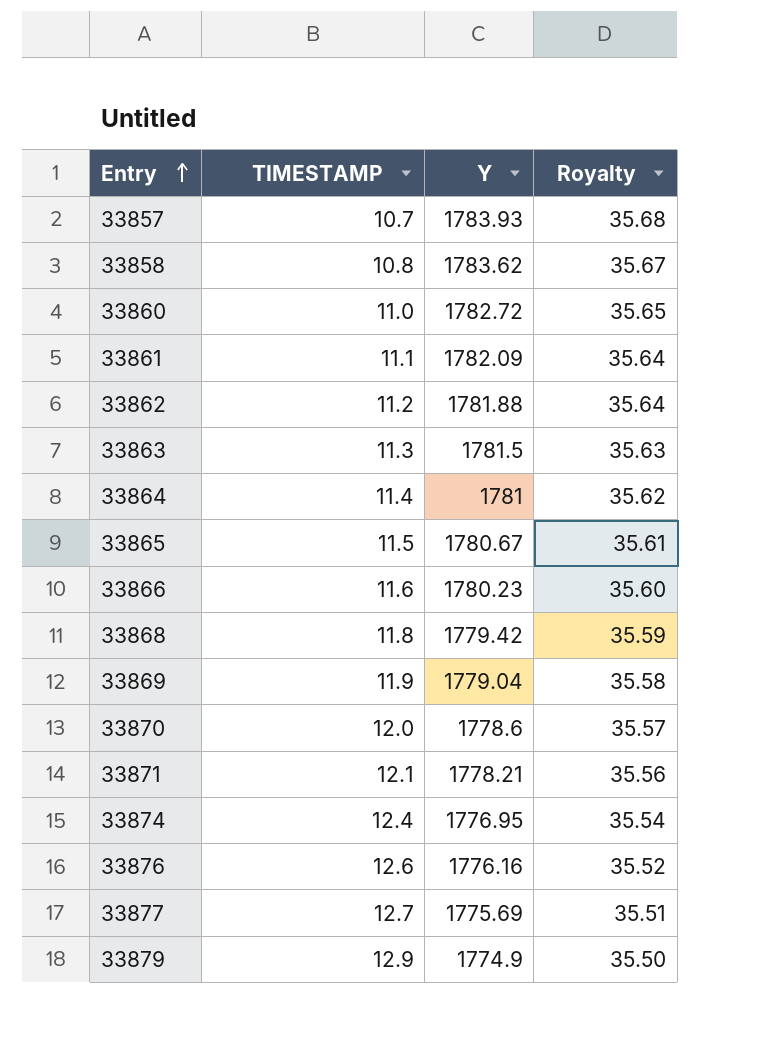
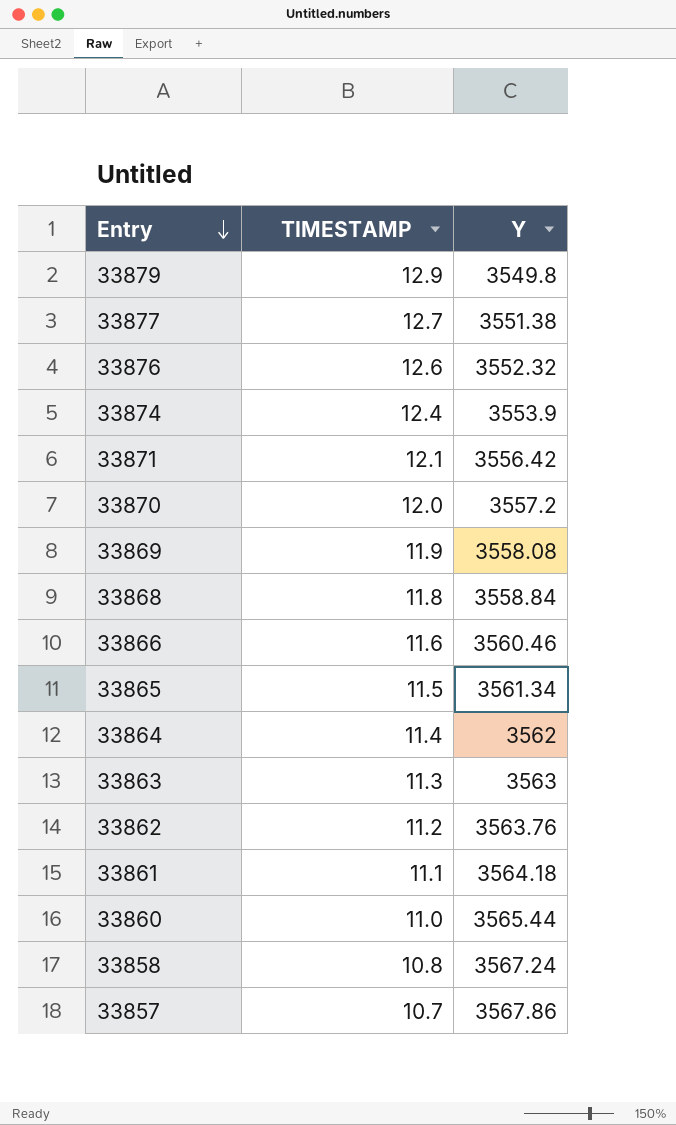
row order: Entry ascending -> Entry descending
column Royalty | formula: [Y] * 0.02 -> none
33879 | Y: 1774.9 -> 3549.8
33877 | Y: 1775.69 -> 3551.38
33876 | Y: 1776.16 -> 3552.32
33874 | Y: 1776.95 -> 3553.9
33871 | Y: 1778.21 -> 3556.42
33870 | Y: 1778.6 -> 3557.2
33869 | Y: 1779.04 -> 3558.08
33868 | Y: 1779.42 -> 3558.84
33866 | Y: 1780.23 -> 3560.46
33865 | Y: 1780.67 -> 3561.34
33864 | Y: 1781 -> 3562
33863 | Y: 1781.5 -> 3563
33862 | Y: 1781.88 -> 3563.76
33861 | Y: 1782.09 -> 3564.18
33860 | Y: 1782.72 -> 3565.44
33858 | Y: 1783.62 -> 3567.24
33857 | Y: 1783.93 -> 3567.86

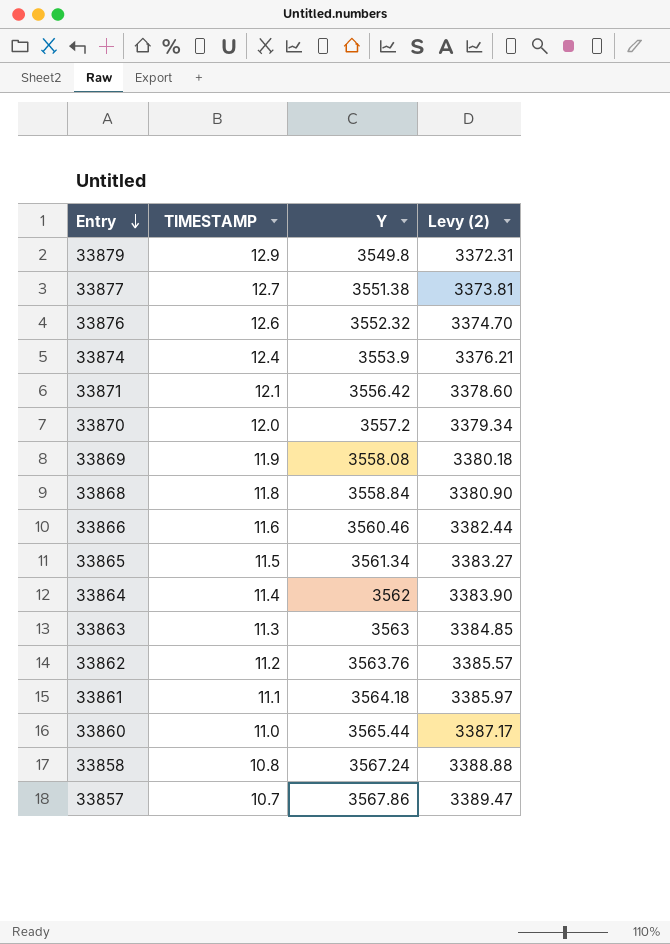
column Levy (2) | formula: none -> [Y] * 0.95

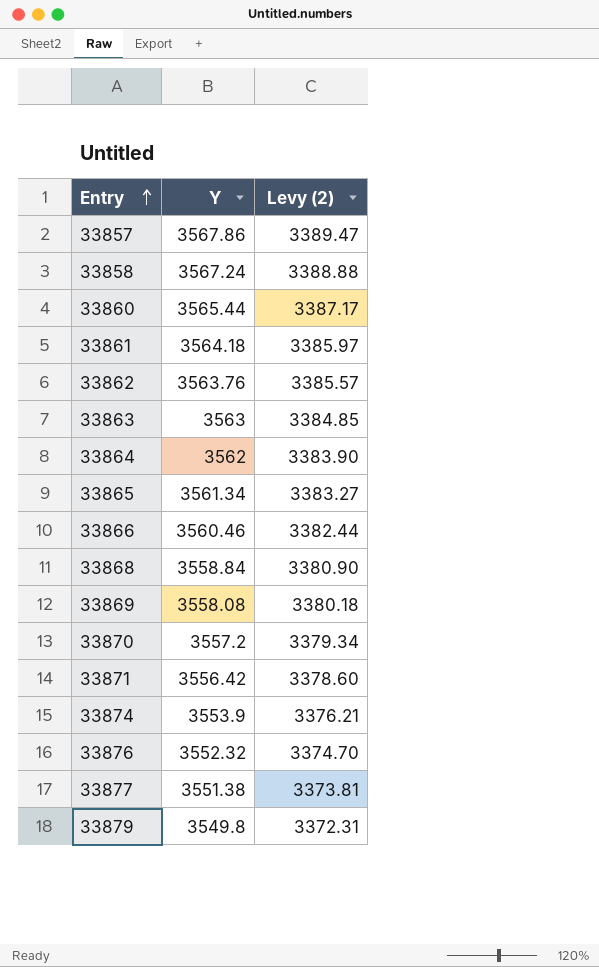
row order: Entry descending -> Entry ascending
column TIMESTAMP | position: 2 -> none

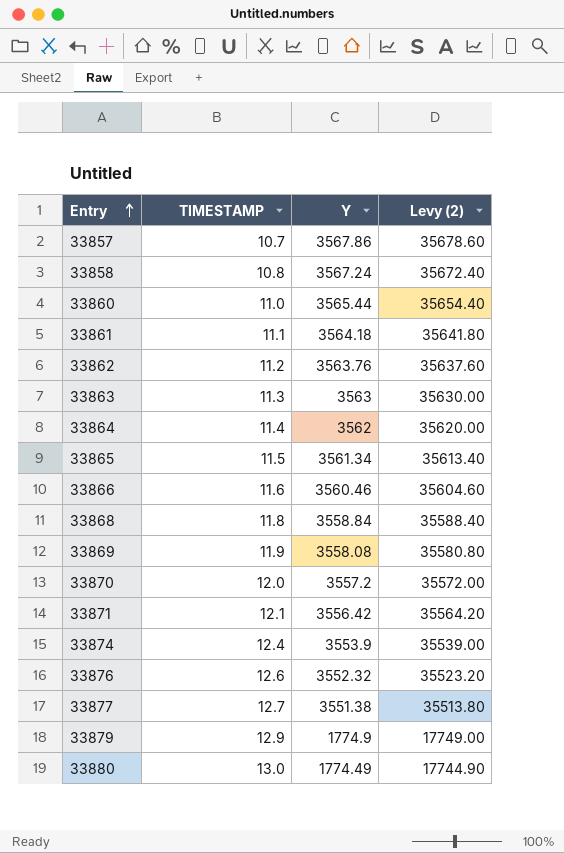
column TIMESTAMP | position: none -> 2
column Levy (2) | formula: [Y] * 0.95 -> [Y] * 10
33879 | Y: 3549.8 -> 1774.9
row 33880: none -> 13.0 | 1774.49 | 17744.90

